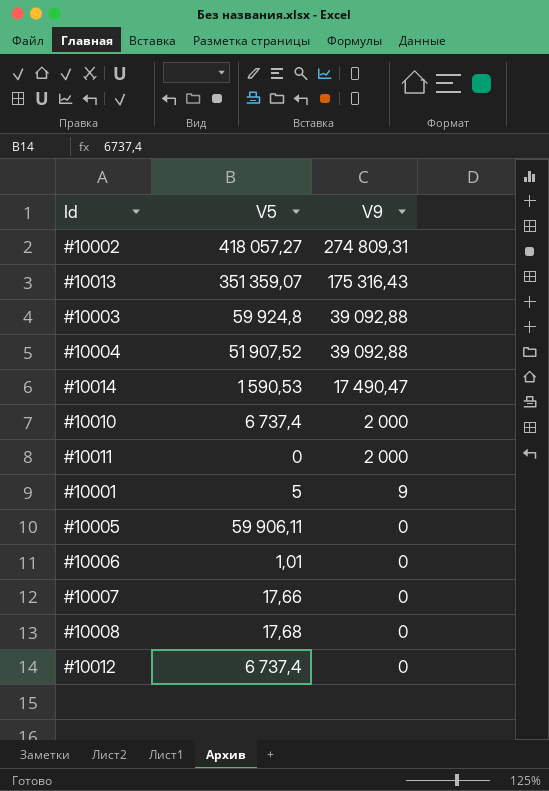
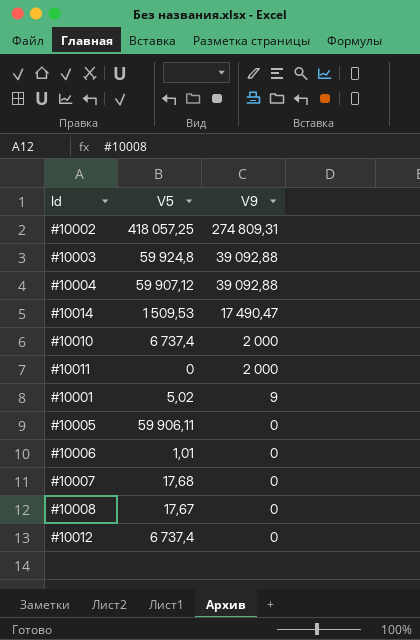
row #10013: 351 359,07 | 175 316,43 -> none
#10002 | V5: 418 057,27 -> 418 057,25
#10004 | V5: 51 907,52 -> 59 907,12
#10014 | V5: 1 590,53 -> 1 509,53
#10001 | V5: 5 -> 5,02
#10007 | V5: 17,66 -> 17,68
#10008 | V5: 17,68 -> 17,67

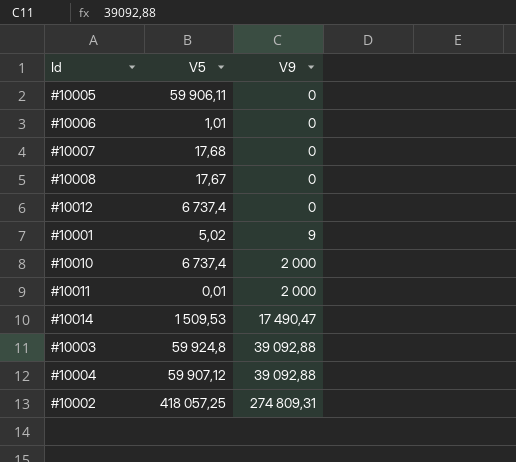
row order: V9 descending -> V9 ascending
#10011 | V5: 0 -> 0,01

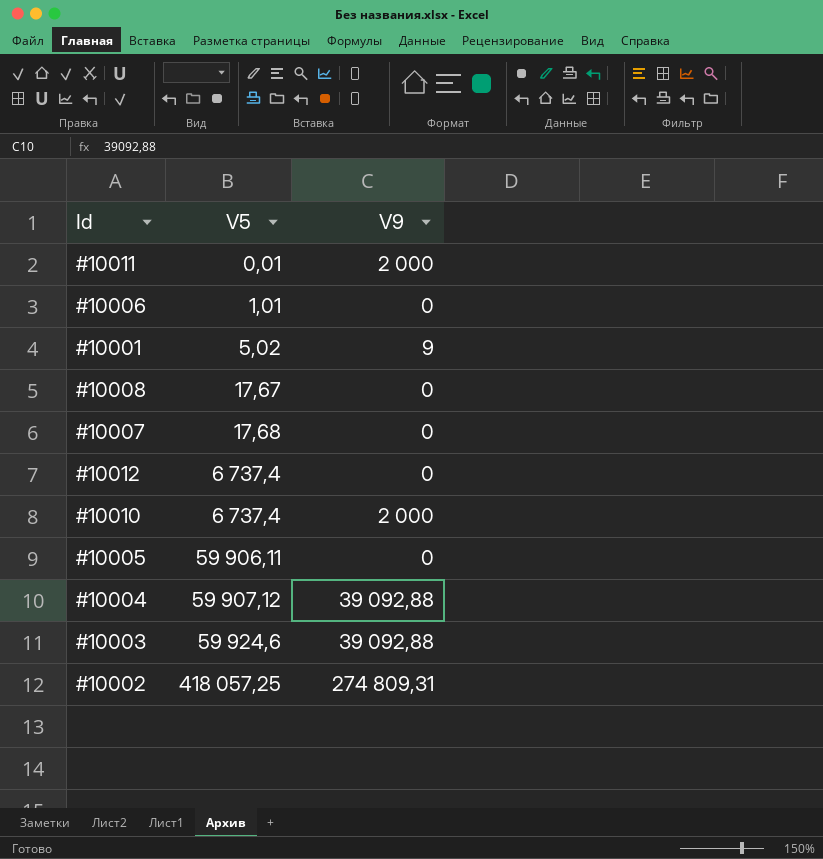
row order: V9 ascending -> V5 ascending
row #10014: 1 509,53 | 17 490,47 -> none
#10003 | V5: 59 924,8 -> 59 924,6

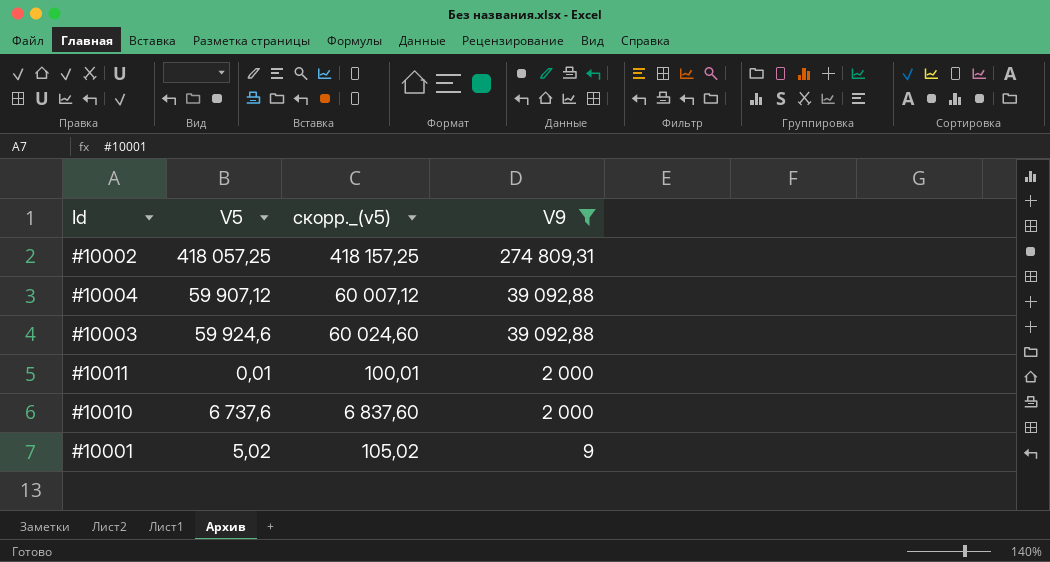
filter: none -> V9 != 0
row order: V5 ascending -> V9 descending
column скорр._(v5) | formula: none -> [V5] + 100
#10010 | V5: 6 737,4 -> 6 737,6

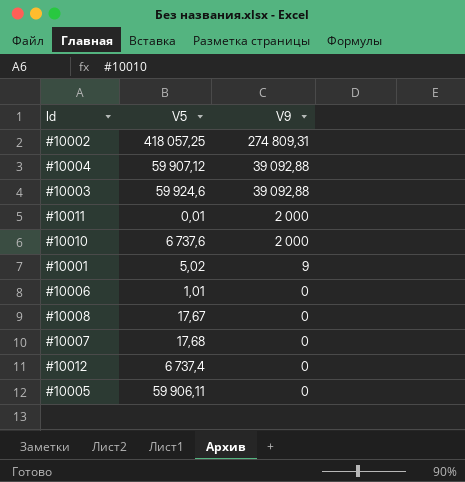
filter: V9 != 0 -> none
column скорр._(v5) | formula: [V5] + 100 -> none

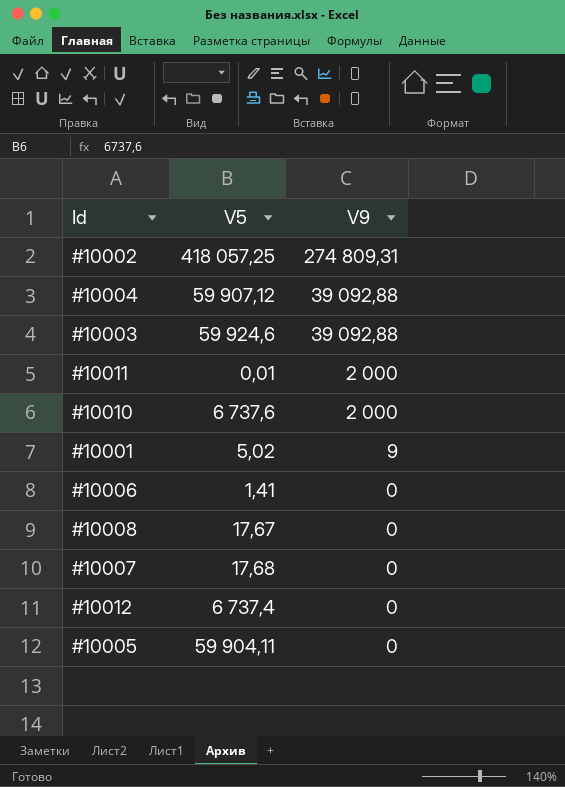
#10006 | V5: 1,01 -> 1,41
#10005 | V5: 59 906,11 -> 59 904,11

